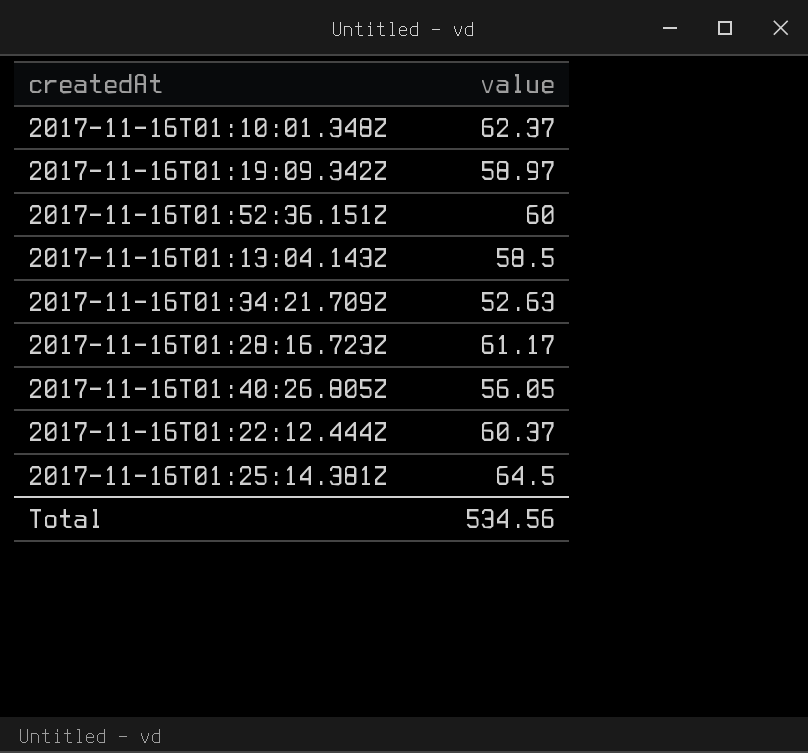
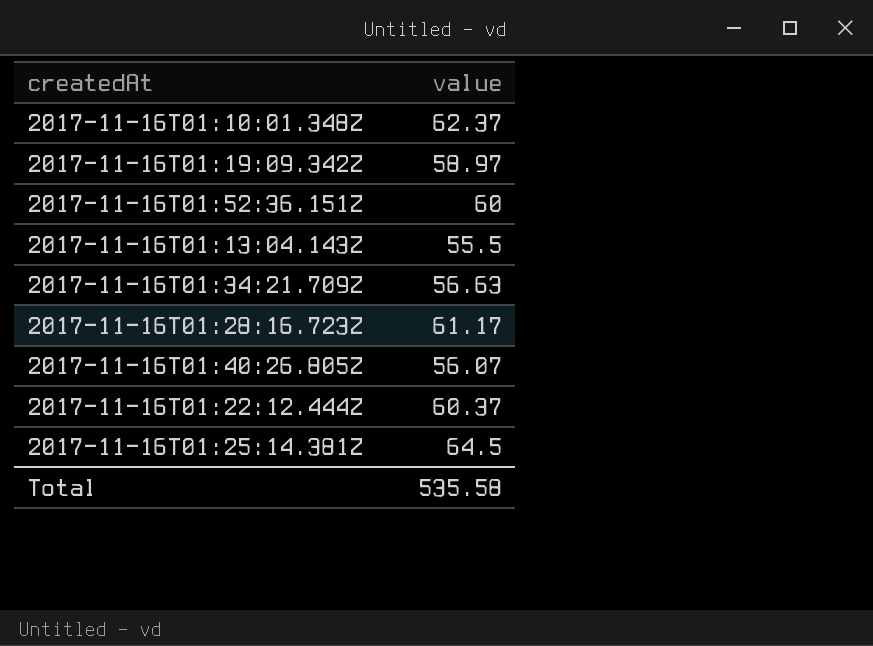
2017-11-16T01:13:04.143Z | value: 58.5 -> 55.5
2017-11-16T01:34:21.709Z | value: 52.63 -> 56.63
2017-11-16T01:40:26.805Z | value: 56.05 -> 56.07
Total | value: 534.56 -> 535.58

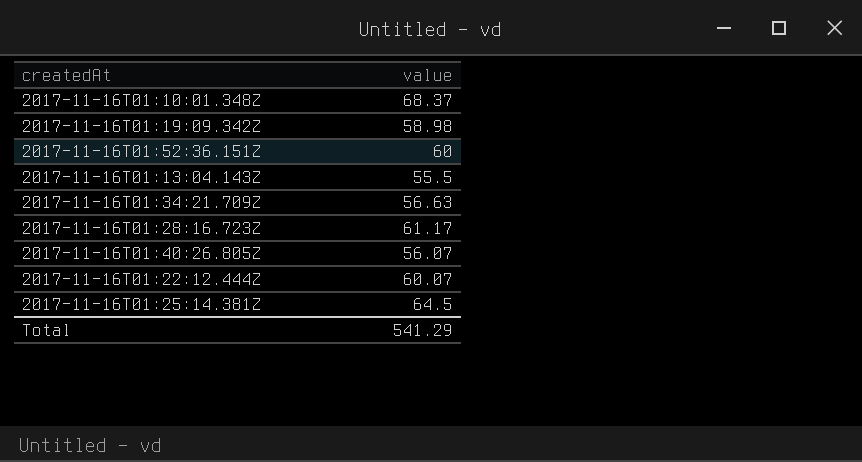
2017-11-16T01:10:01.348Z | value: 62.37 -> 68.37
2017-11-16T01:19:09.342Z | value: 58.97 -> 58.98
2017-11-16T01:22:12.444Z | value: 60.37 -> 60.07
Total | value: 535.58 -> 541.29

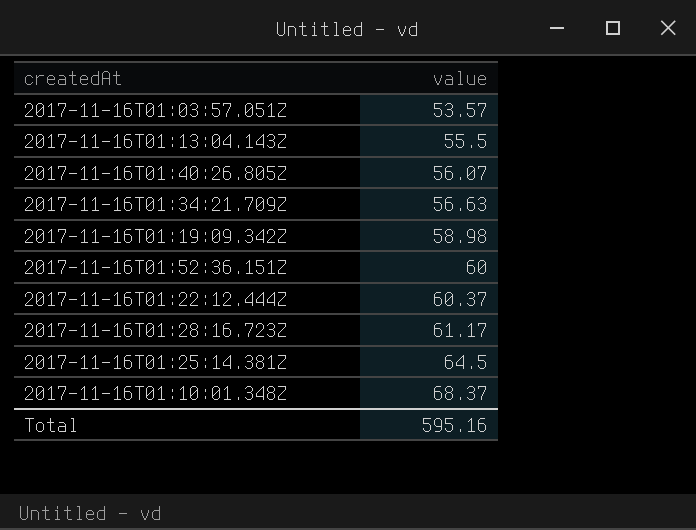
row order: none -> value ascending
row 2017-11-16T01:03:57.051Z: none -> 53.57
2017-11-16T01:22:12.444Z | value: 60.07 -> 60.37
Total | value: 541.29 -> 595.16

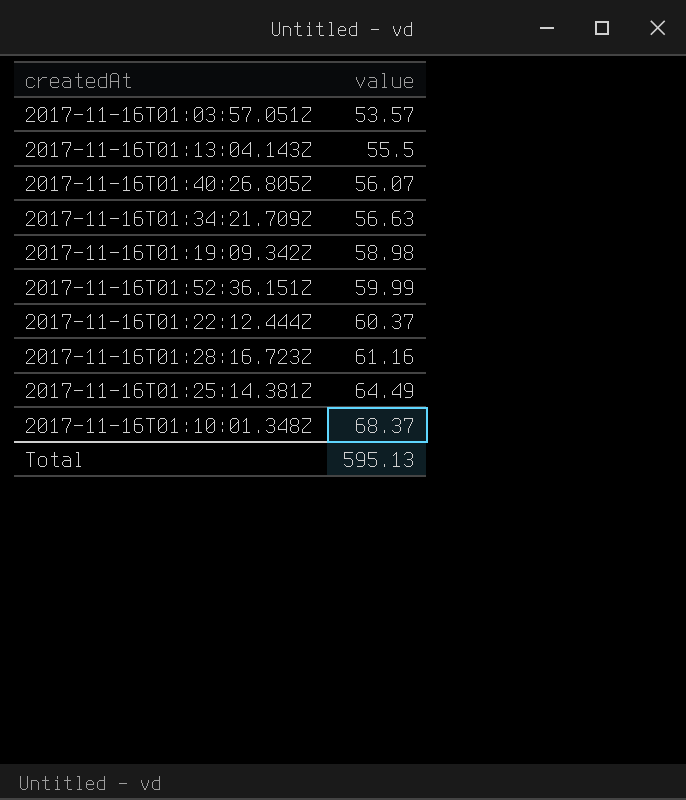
2017-11-16T01:52:36.151Z | value: 60 -> 59.99
2017-11-16T01:28:16.723Z | value: 61.17 -> 61.16
2017-11-16T01:25:14.381Z | value: 64.5 -> 64.49
Total | value: 595.16 -> 595.13

